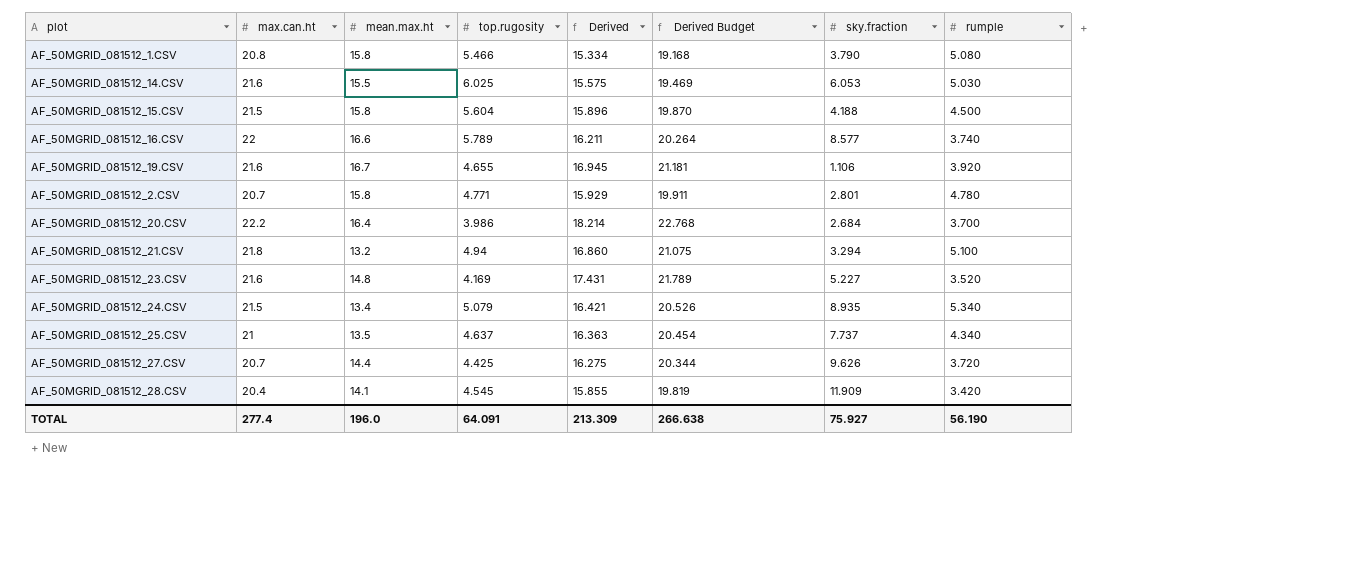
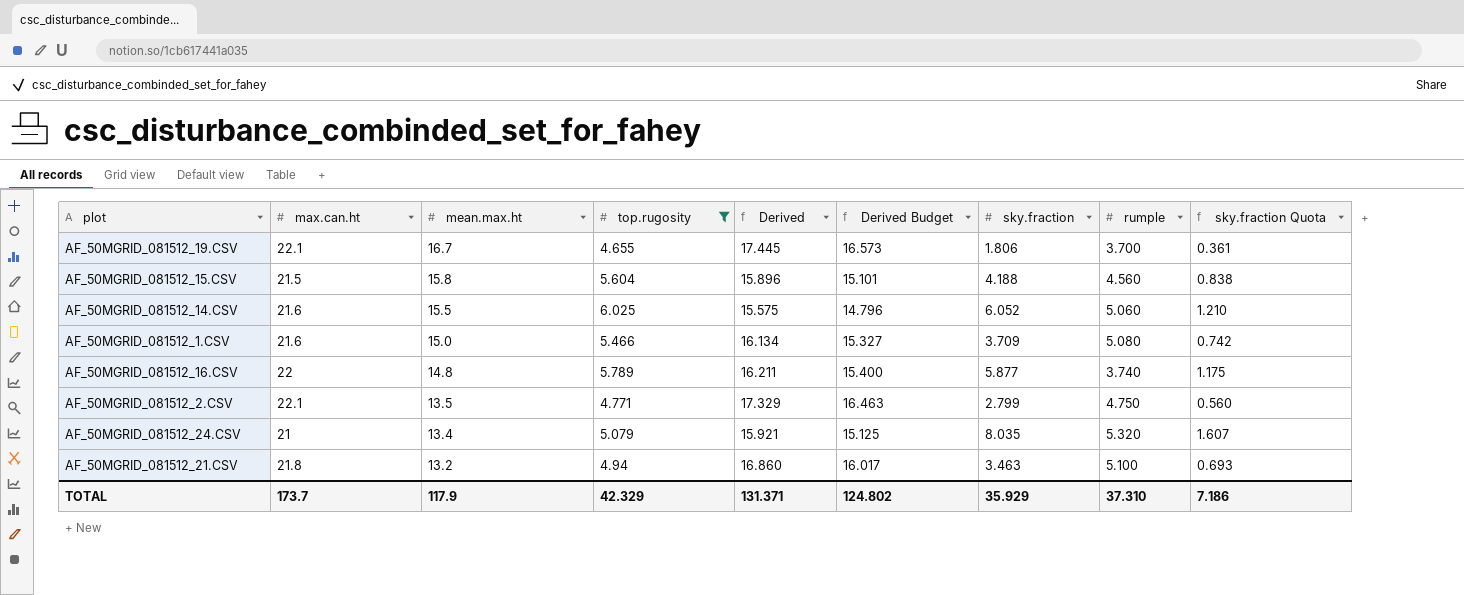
filter: none -> top.rugosity >= 4.655
row order: none -> mean.max.ht descending
column Derived Budget | formula: [Derived] * 1.25 -> [Derived] * 0.95
column sky.fraction Quota | formula: none -> [sky.fraction] * 0.2
AF_50MGRID_081512_19.CSV | max.can.ht: 21.6 -> 22.1
AF_50MGRID_081512_19.CSV | Derived: 16.945 -> 17.445
AF_50MGRID_081512_19.CSV | sky.fraction: 1.106 -> 1.806
AF_50MGRID_081512_19.CSV | rumple: 3.920 -> 3.700
AF_50MGRID_081512_15.CSV | rumple: 4.500 -> 4.560
AF_50MGRID_081512_14.CSV | sky.fraction: 6.053 -> 6.052
AF_50MGRID_081512_14.CSV | rumple: 5.030 -> 5.060
AF_50MGRID_081512_1.CSV | max.can.ht: 20.8 -> 21.6
AF_50MGRID_081512_1.CSV | mean.max.ht: 15.8 -> 15.0
AF_50MGRID_081512_1.CSV | Derived: 15.334 -> 16.134
AF_50MGRID_081512_1.CSV | sky.fraction: 3.790 -> 3.709
AF_50MGRID_081512_16.CSV | mean.max.ht: 16.6 -> 14.8
AF_50MGRID_081512_16.CSV | sky.fraction: 8.577 -> 5.877
AF_50MGRID_081512_2.CSV | max.can.ht: 20.7 -> 22.1
AF_50MGRID_081512_2.CSV | mean.max.ht: 15.8 -> 13.5
AF_50MGRID_081512_2.CSV | Derived: 15.929 -> 17.329
AF_50MGRID_081512_2.CSV | sky.fraction: 2.801 -> 2.799
AF_50MGRID_081512_2.CSV | rumple: 4.780 -> 4.750
AF_50MGRID_081512_24.CSV | max.can.ht: 21.5 -> 21
AF_50MGRID_081512_24.CSV | Derived: 16.421 -> 15.921
AF_50MGRID_081512_24.CSV | sky.fraction: 8.935 -> 8.035
AF_50MGRID_081512_24.CSV | rumple: 5.340 -> 5.320
AF_50MGRID_081512_21.CSV | sky.fraction: 3.294 -> 3.463
TOTAL | max.can.ht: 277.4 -> 173.7
TOTAL | mean.max.ht: 196.0 -> 117.9
TOTAL | top.rugosity: 64.091 -> 42.329
TOTAL | Derived: 213.309 -> 131.371
TOTAL | Derived Budget: 266.638 -> 124.802
TOTAL | sky.fraction: 75.927 -> 35.929
TOTAL | rumple: 56.190 -> 37.310

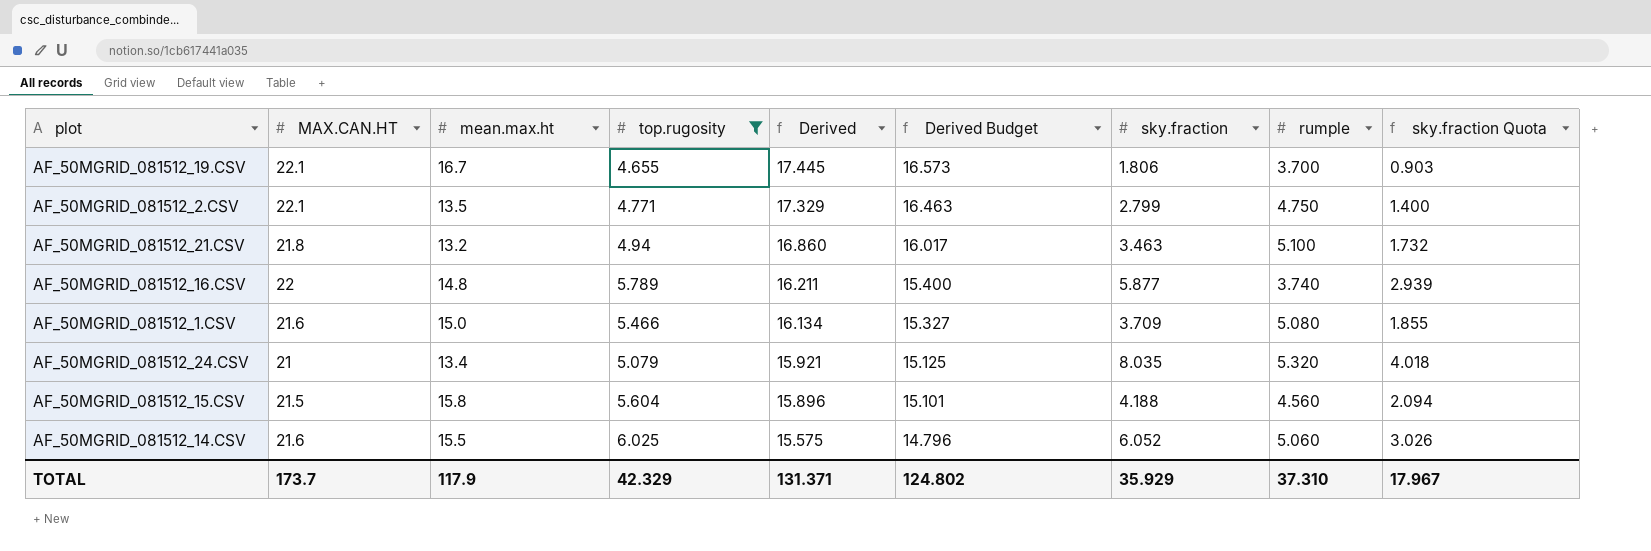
row order: mean.max.ht descending -> Derived descending
column name: max.can.ht -> MAX.CAN.HT
column sky.fraction Quota | formula: [sky.fraction] * 0.2 -> [sky.fraction] * 0.5
TOTAL | sky.fraction Quota: 7.186 -> 17.967

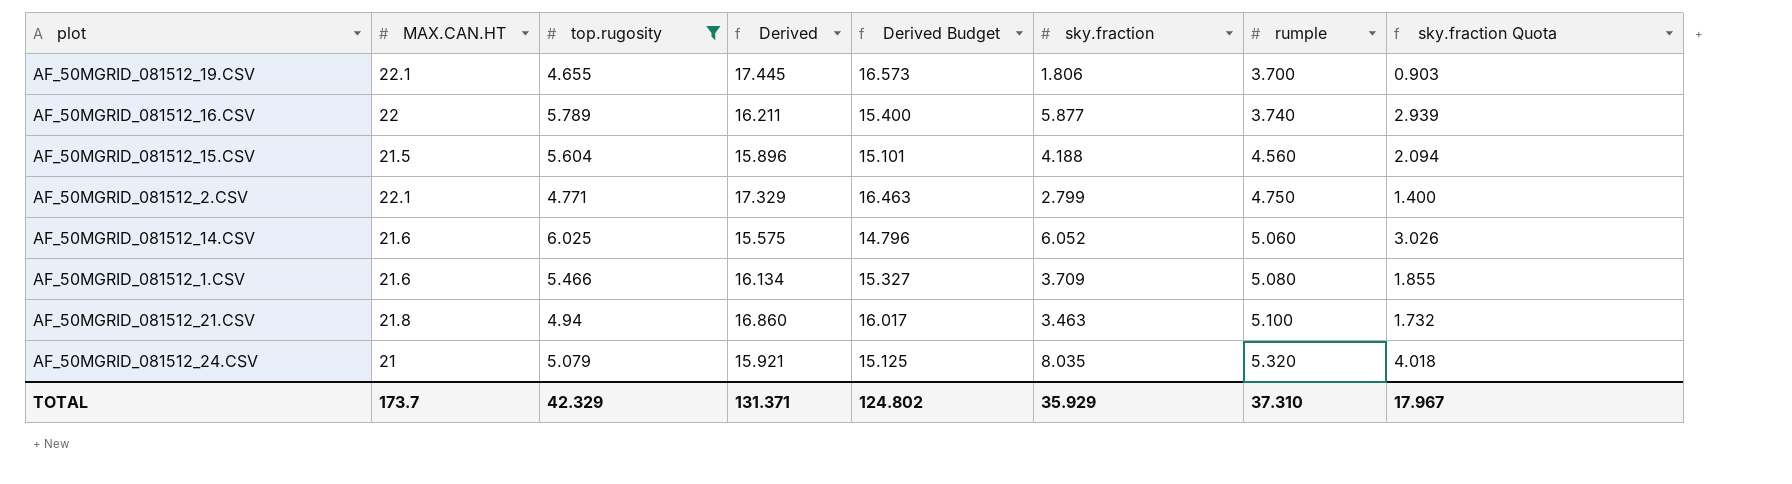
row order: Derived descending -> rumple ascending
column mean.max.ht | position: 3 -> none

